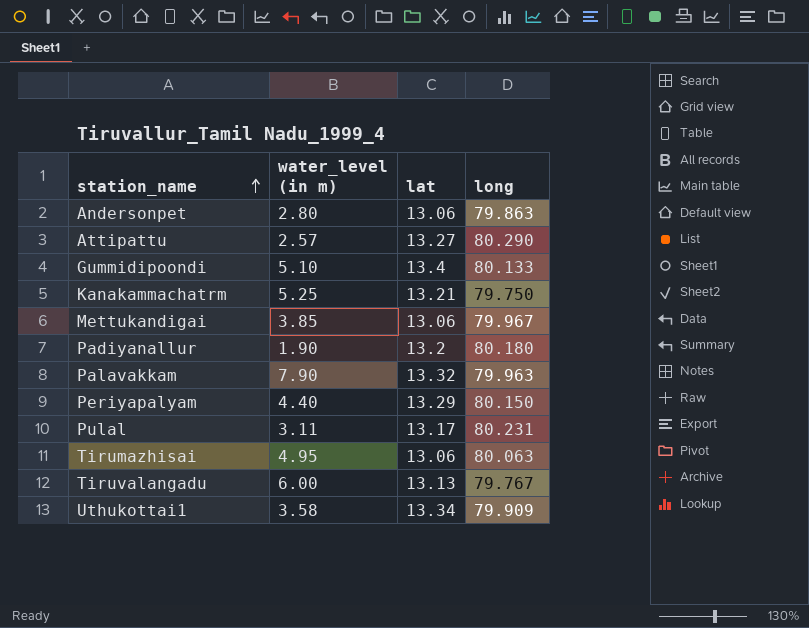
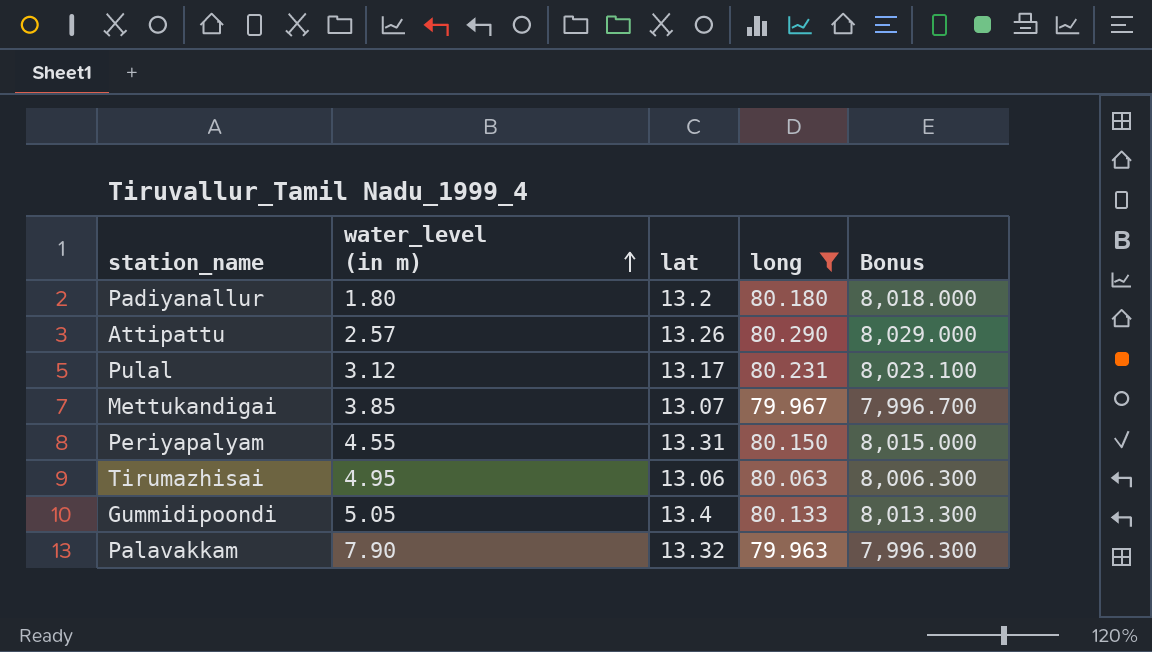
filter: none -> long >= 79.963
row order: station_name ascending -> water_level (in m) ascending
column Bonus | formula: none -> [long] * 100
Padiyanallur | water_level (in m): 1.90 -> 1.80
Attipattu | lat: 13.27 -> 13.26
Pulal | water_level (in m): 3.11 -> 3.12
Mettukandigai | lat: 13.06 -> 13.07
Periyapalyam | water_level (in m): 4.40 -> 4.55
Periyapalyam | lat: 13.29 -> 13.31
Gummidipoondi | water_level (in m): 5.10 -> 5.05

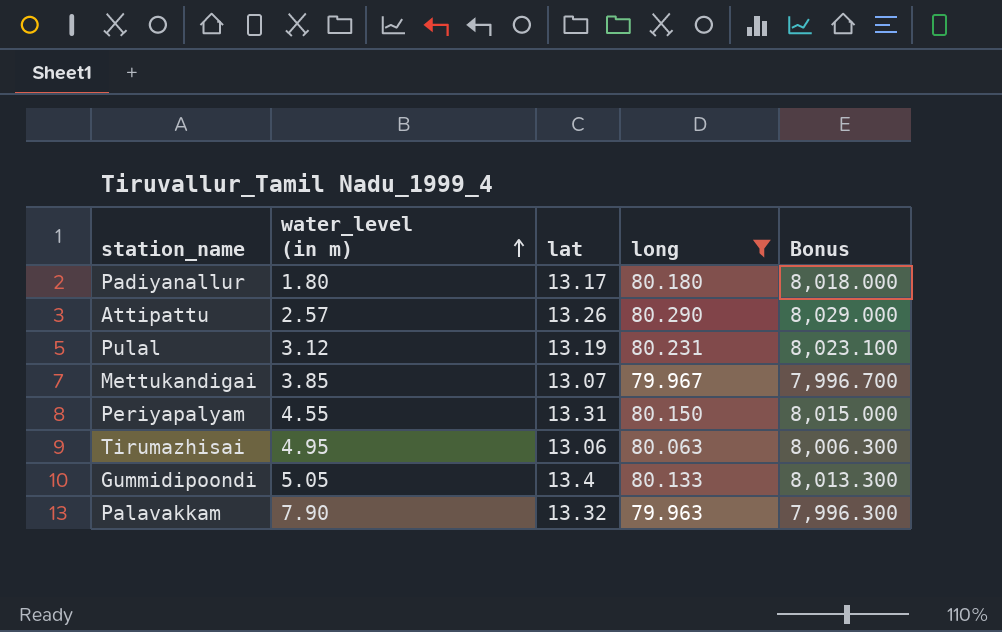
Padiyanallur | lat: 13.2 -> 13.17
Pulal | lat: 13.17 -> 13.19

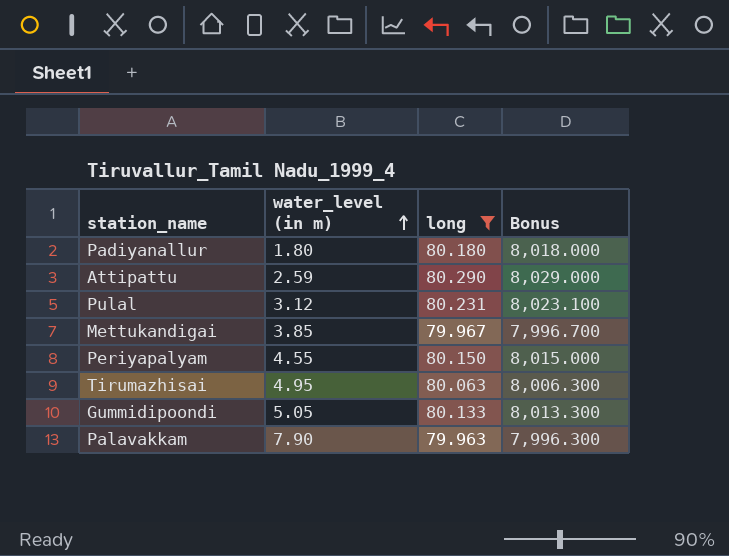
column lat | position: 3 -> none
Attipattu | water_level (in m): 2.57 -> 2.59

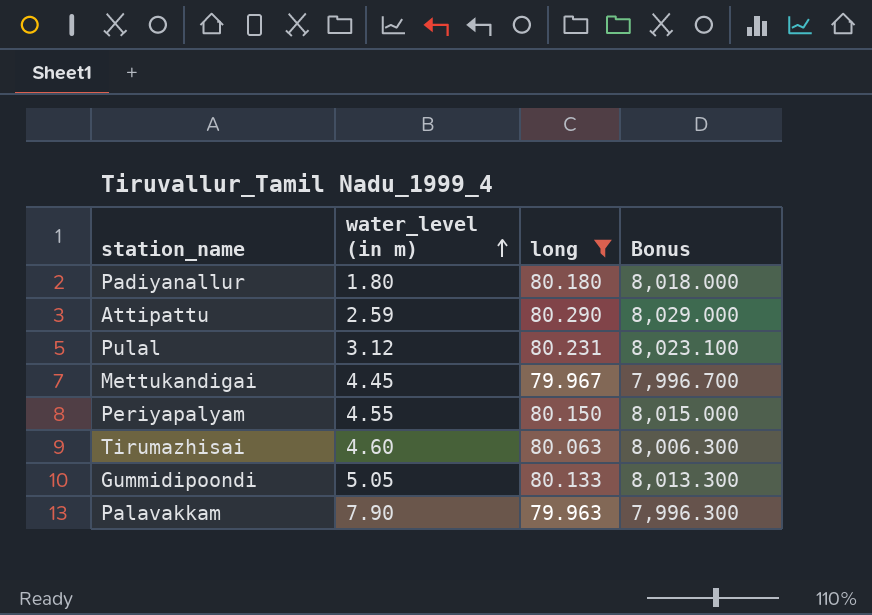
Mettukandigai | water_level (in m): 3.85 -> 4.45
Tirumazhisai | water_level (in m): 4.95 -> 4.60

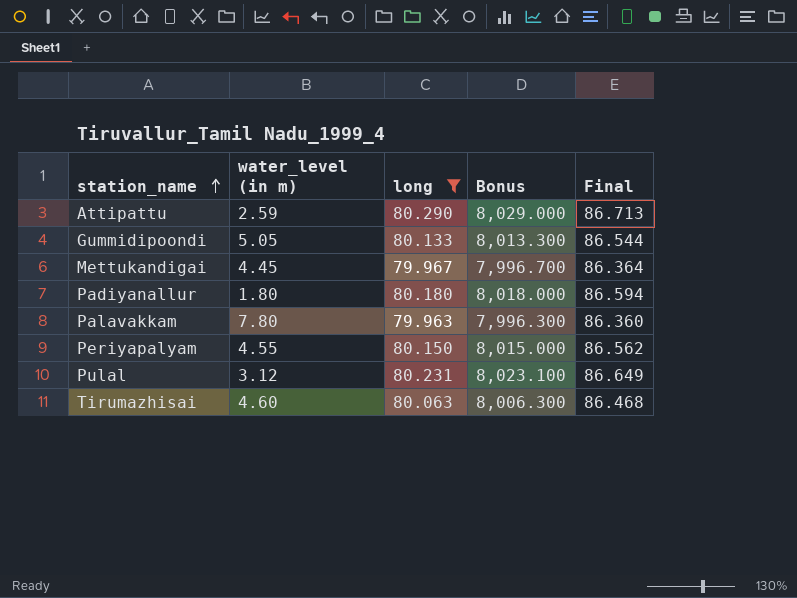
row order: water_level (in m) ascending -> station_name ascending
column Final | formula: none -> [long] * 1.08
Palavakkam | water_level (in m): 7.90 -> 7.80

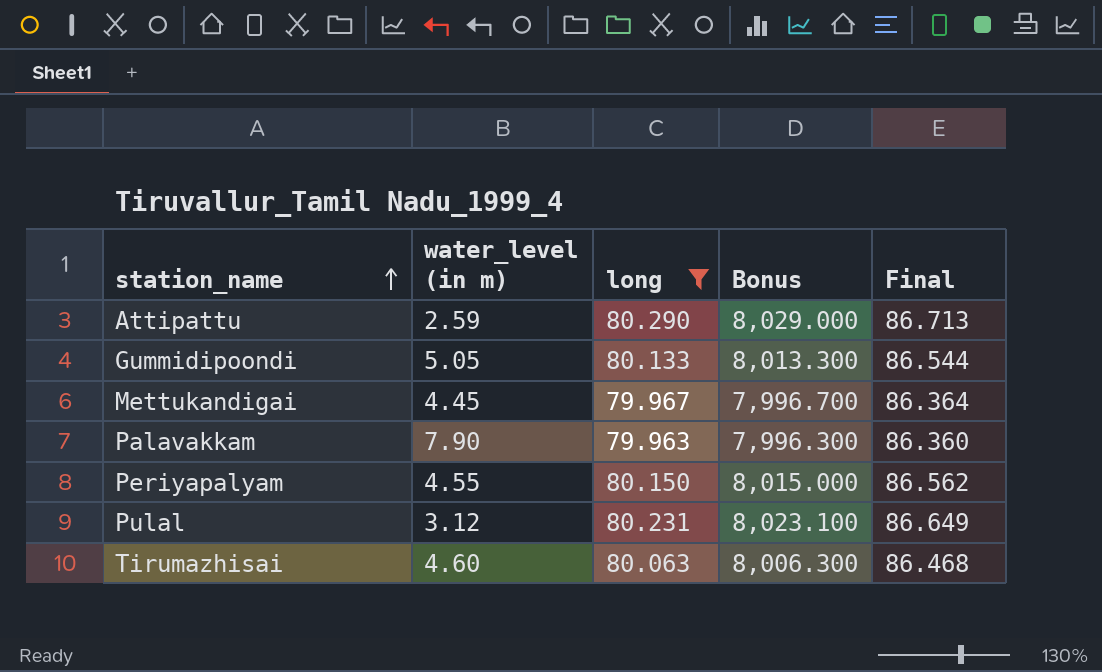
row Padiyanallur: 1.80 | 80.180 | 8,018.000 | 86.594 -> none
Palavakkam | water_level (in m): 7.80 -> 7.90

